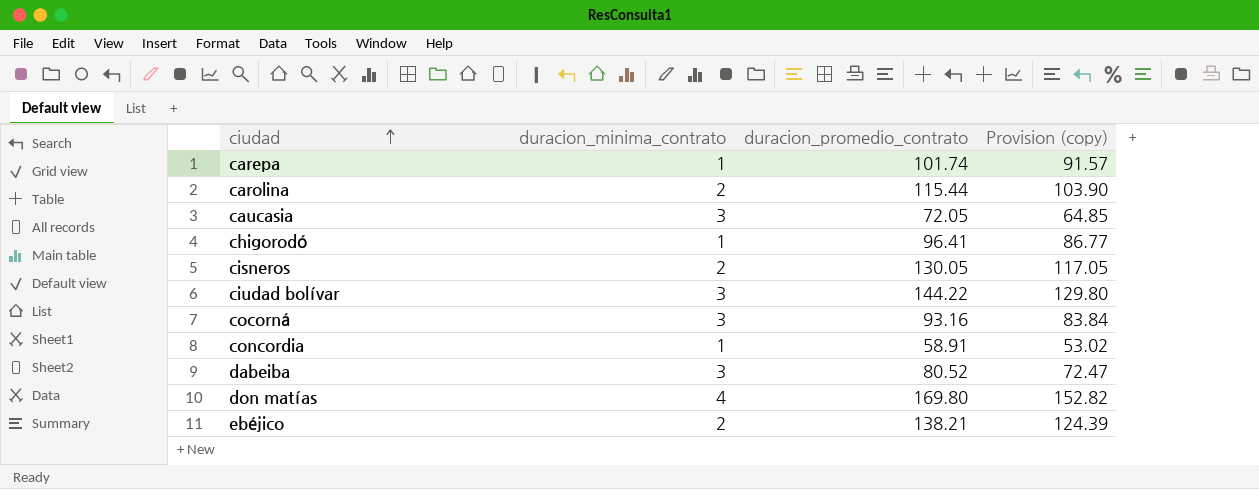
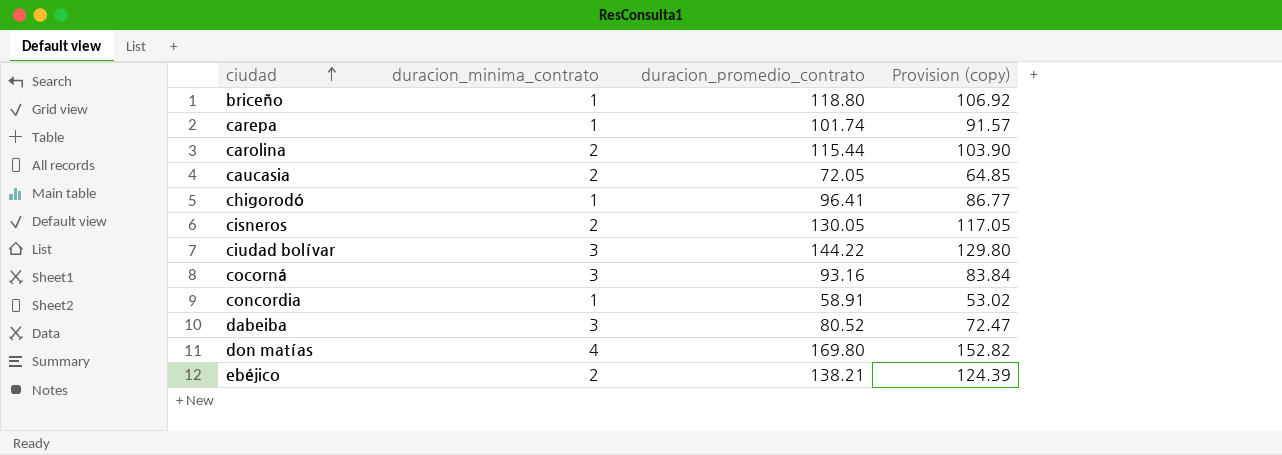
row briceño: none -> 1 | 118.80 | 106.92
caucasia | duracion_minima_contrato: 3 -> 2

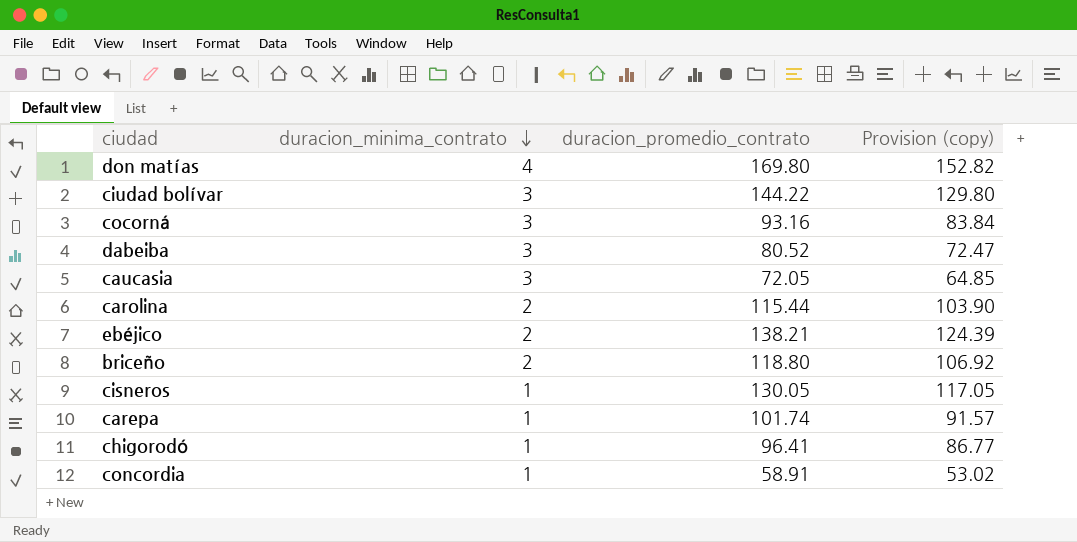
row order: ciudad ascending -> duracion_minima_contrato descending
caucasia | duracion_minima_contrato: 2 -> 3
briceño | duracion_minima_contrato: 1 -> 2
cisneros | duracion_minima_contrato: 2 -> 1

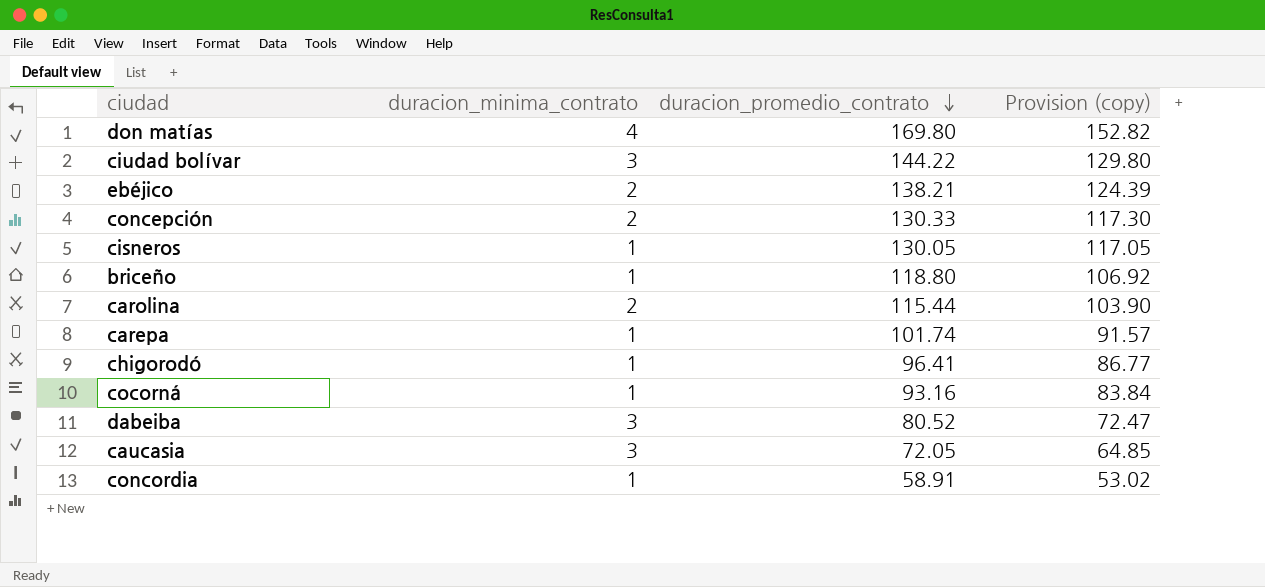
row order: duracion_minima_contrato descending -> duracion_promedio_contrato descending
row concepción: none -> 2 | 130.33 | 117.30
briceño | duracion_minima_contrato: 2 -> 1
cocorná | duracion_minima_contrato: 3 -> 1

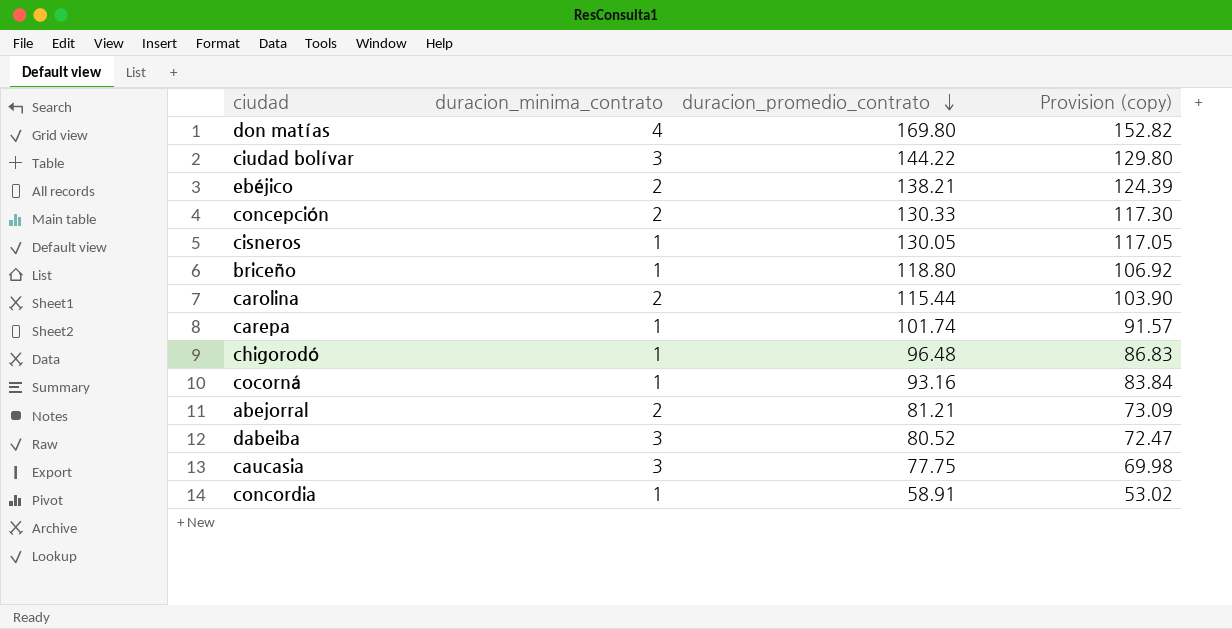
chigorodó | duracion_promedio_contrato: 96.41 -> 96.48
chigorodó | Provision (copy): 86.77 -> 86.83
row abejorral: none -> 2 | 81.21 | 73.09
caucasia | duracion_promedio_contrato: 72.05 -> 77.75
caucasia | Provision (copy): 64.85 -> 69.98

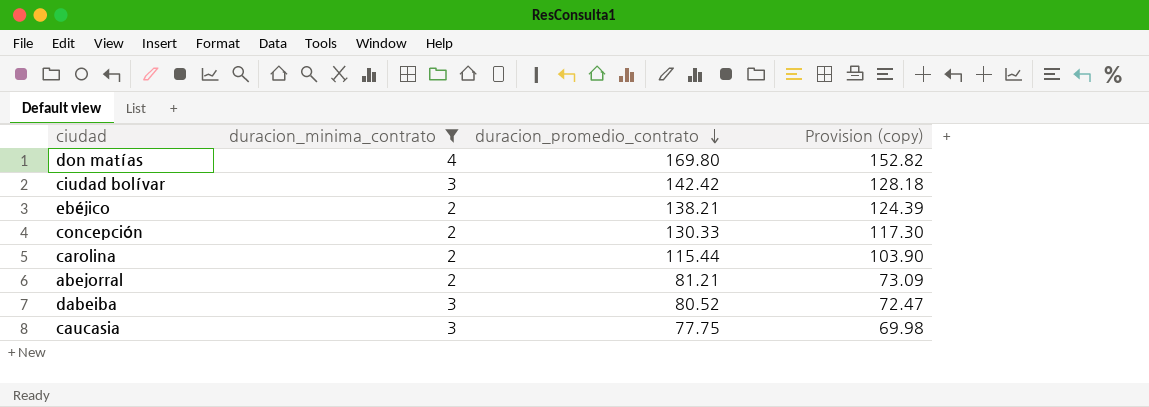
filter: none -> duracion_minima_contrato != 1
ciudad bolívar | duracion_promedio_contrato: 144.22 -> 142.42
ciudad bolívar | Provision (copy): 129.80 -> 128.18

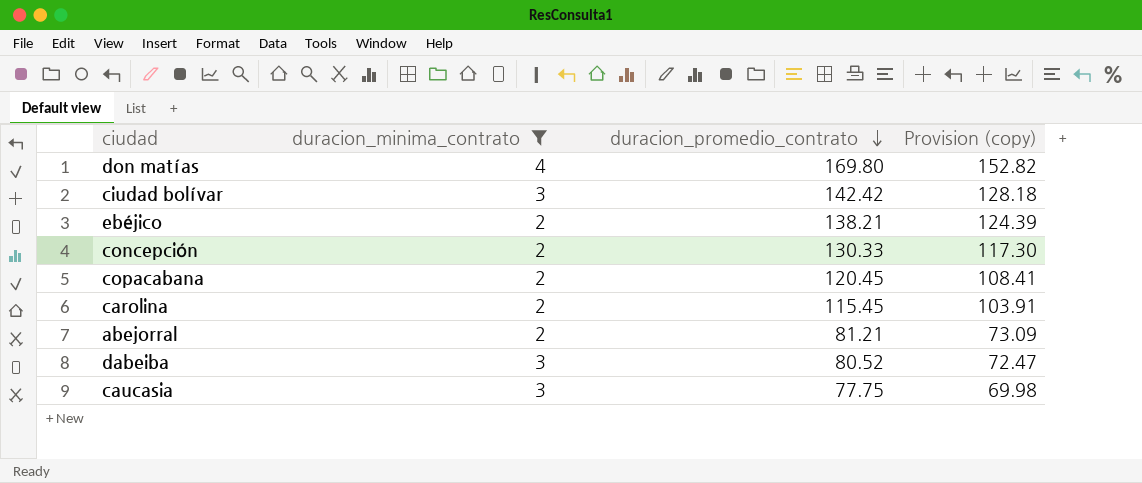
row copacabana: none -> 2 | 120.45 | 108.41
carolina | duracion_promedio_contrato: 115.44 -> 115.45
carolina | Provision (copy): 103.90 -> 103.91

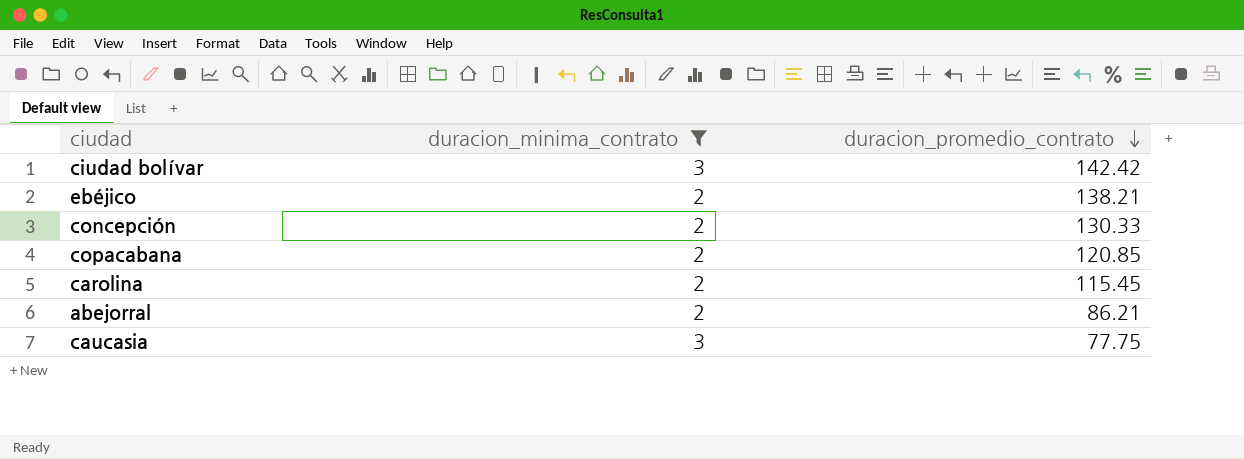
column Provision (copy) | formula: [duracion_promedio_contrato] * 0.9 -> none
row don matías: 4 | 169.80 | 152.82 -> none
row dabeiba: 3 | 80.52 | 72.47 -> none
copacabana | duracion_promedio_contrato: 120.45 -> 120.85
abejorral | duracion_promedio_contrato: 81.21 -> 86.21

